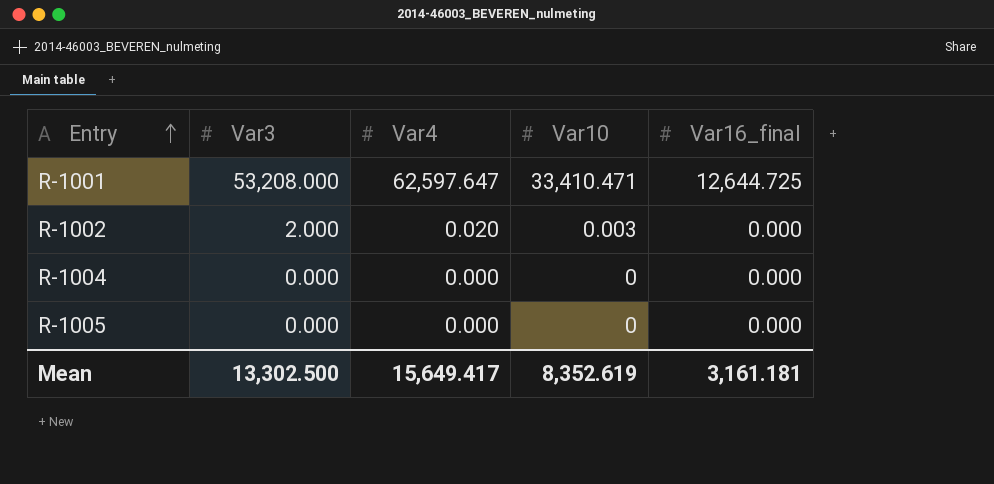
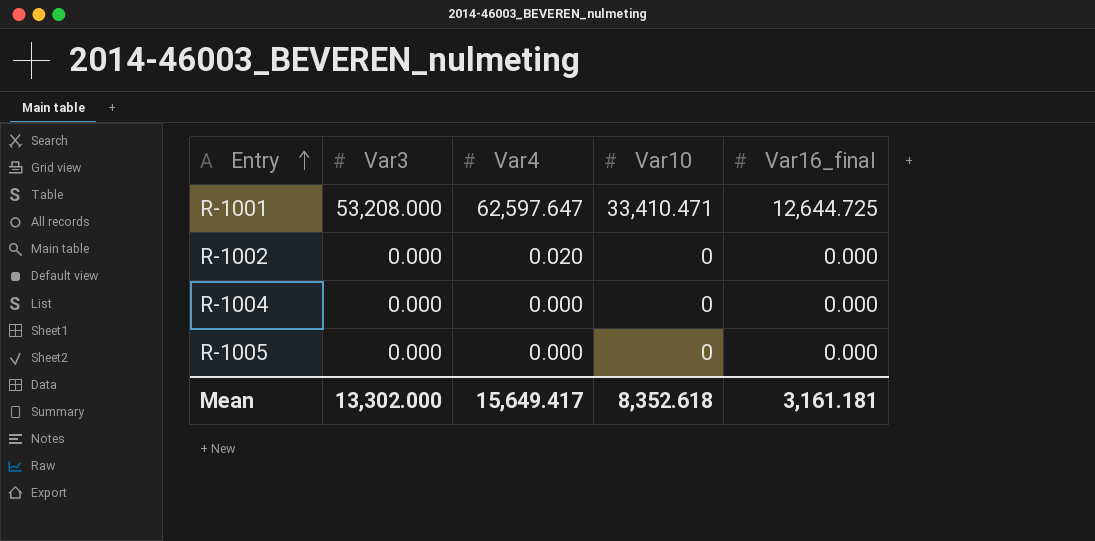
R-1002 | Var3: 2.000 -> 0.000
R-1002 | Var10: 0.003 -> 0
Mean | Var3: 13,302.500 -> 13,302.000
Mean | Var10: 8,352.619 -> 8,352.618

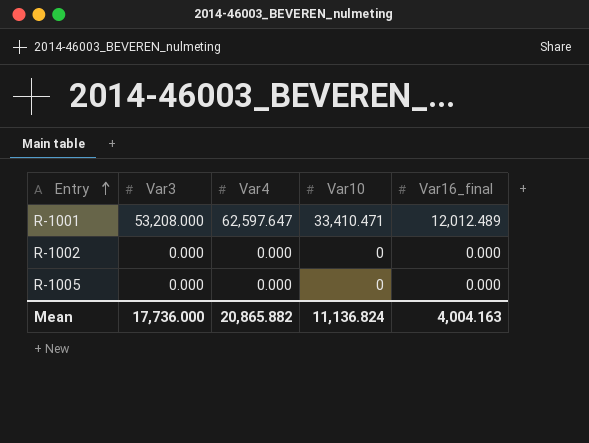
row R-1004: 0.000 | 0.000 | 0 | 0.000 -> none
R-1001 | Var16_final: 12,644.725 -> 12,012.489
R-1002 | Var4: 0.020 -> 0.000
Mean | Var3: 13,302.000 -> 17,736.000
Mean | Var4: 15,649.417 -> 20,865.882
Mean | Var10: 8,352.618 -> 11,136.824
Mean | Var16_final: 3,161.181 -> 4,004.163

